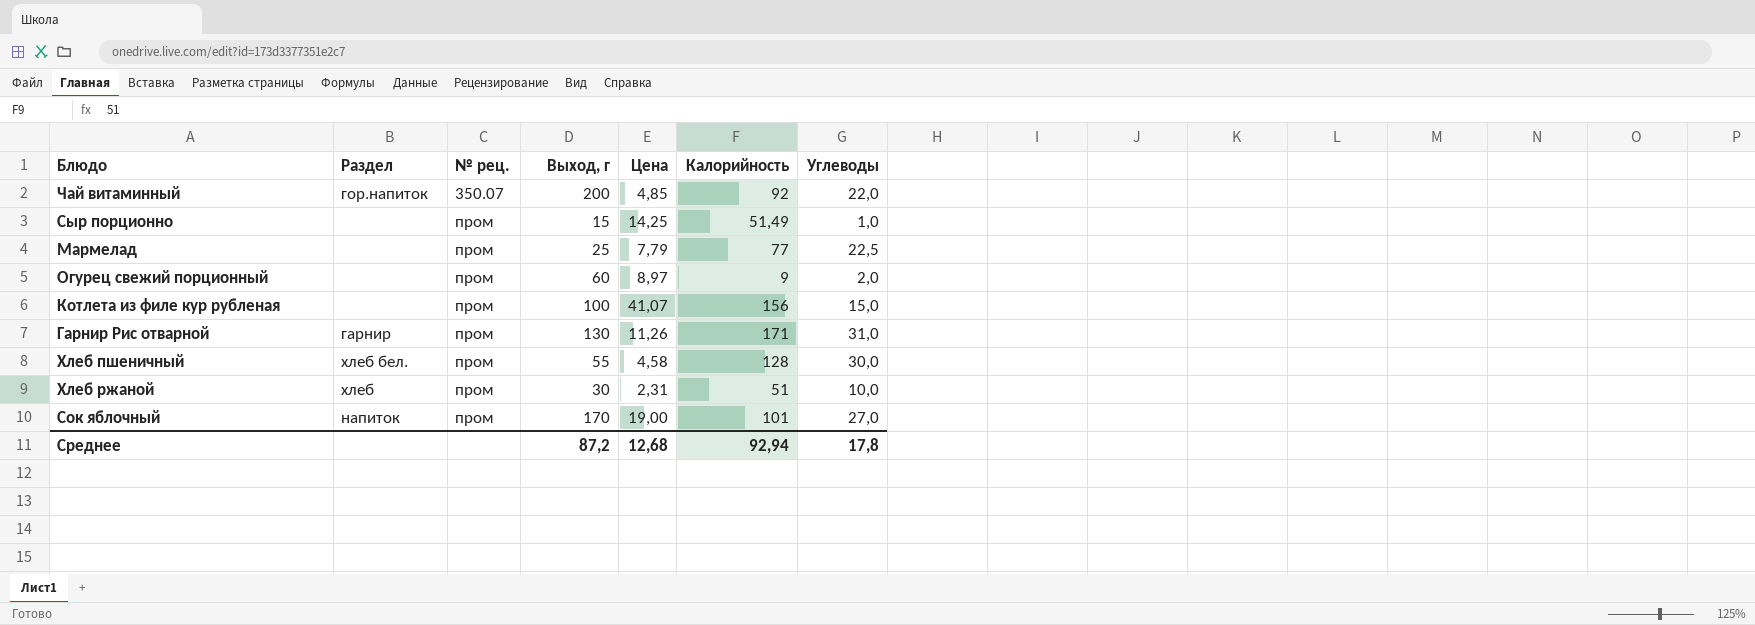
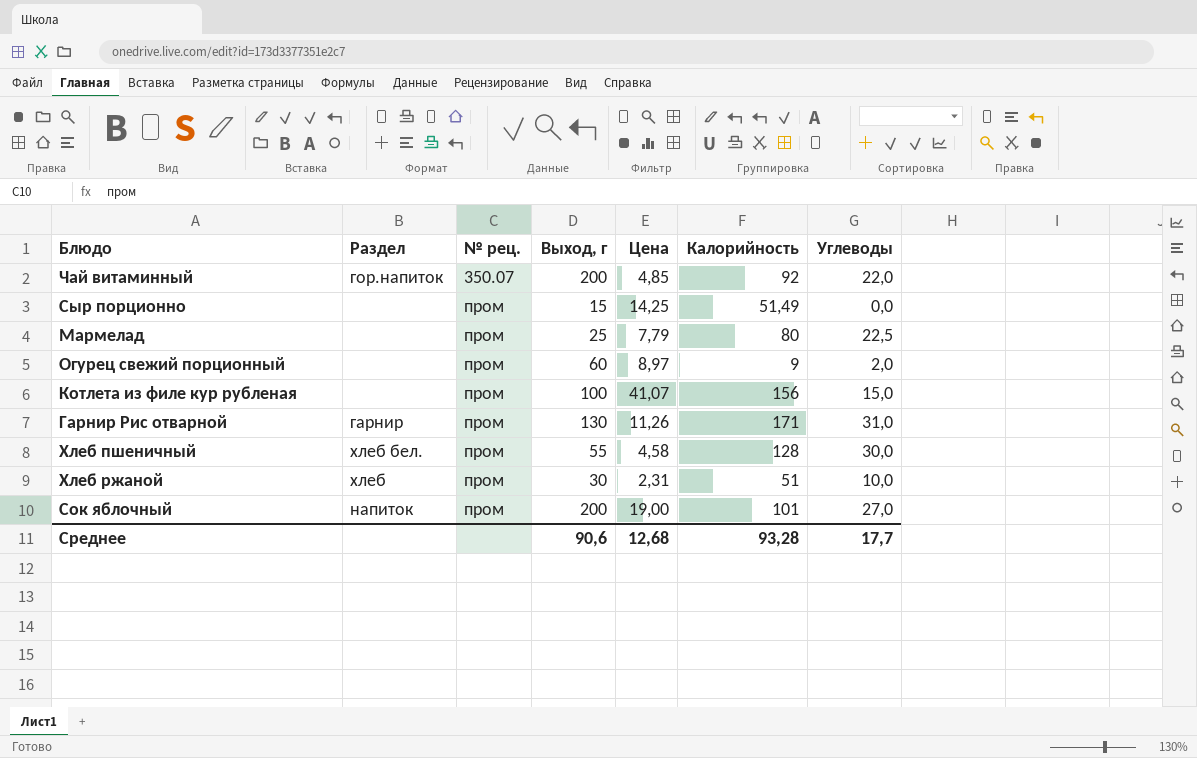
Сыр порционно | Углеводы: 1,0 -> 0,0
Мармелад | Калорийность: 77 -> 80
Сок яблочный | Выход, г: 170 -> 200
Среднее | Выход, г: 87,2 -> 90,6
Среднее | Калорийность: 92,94 -> 93,28
Среднее | Углеводы: 17,8 -> 17,7

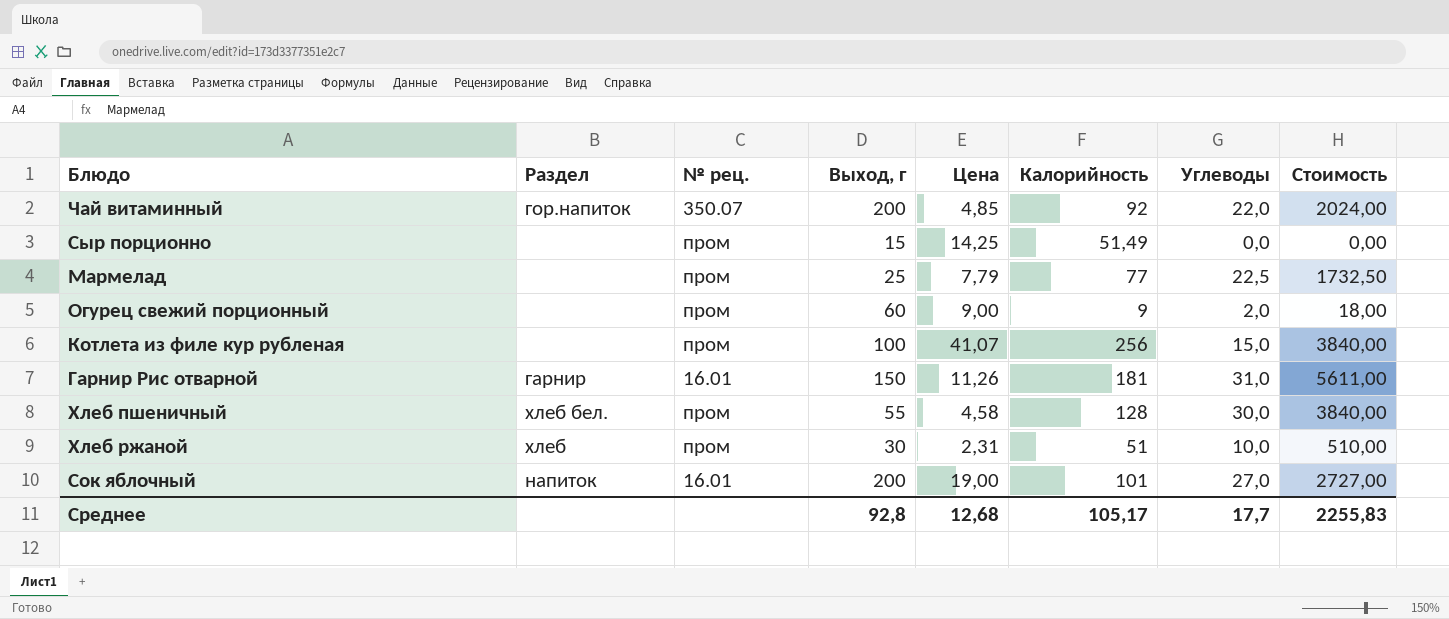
column Стоимость | formula: none -> [Калорийность] * [Углеводы]
Мармелад | Калорийность: 80 -> 77
Огурец свежий порционный | Цена: 8,97 -> 9,00
Котлета из филе кур рубленая | Калорийность: 156 -> 256
Гарнир Рис отварной | № рец.: пром -> 16.01
Гарнир Рис отварной | Выход, г: 130 -> 150
Гарнир Рис отварной | Калорийность: 171 -> 181
Сок яблочный | № рец.: пром -> 16.01
Среднее | Выход, г: 90,6 -> 92,8
Среднее | Калорийность: 93,28 -> 105,17

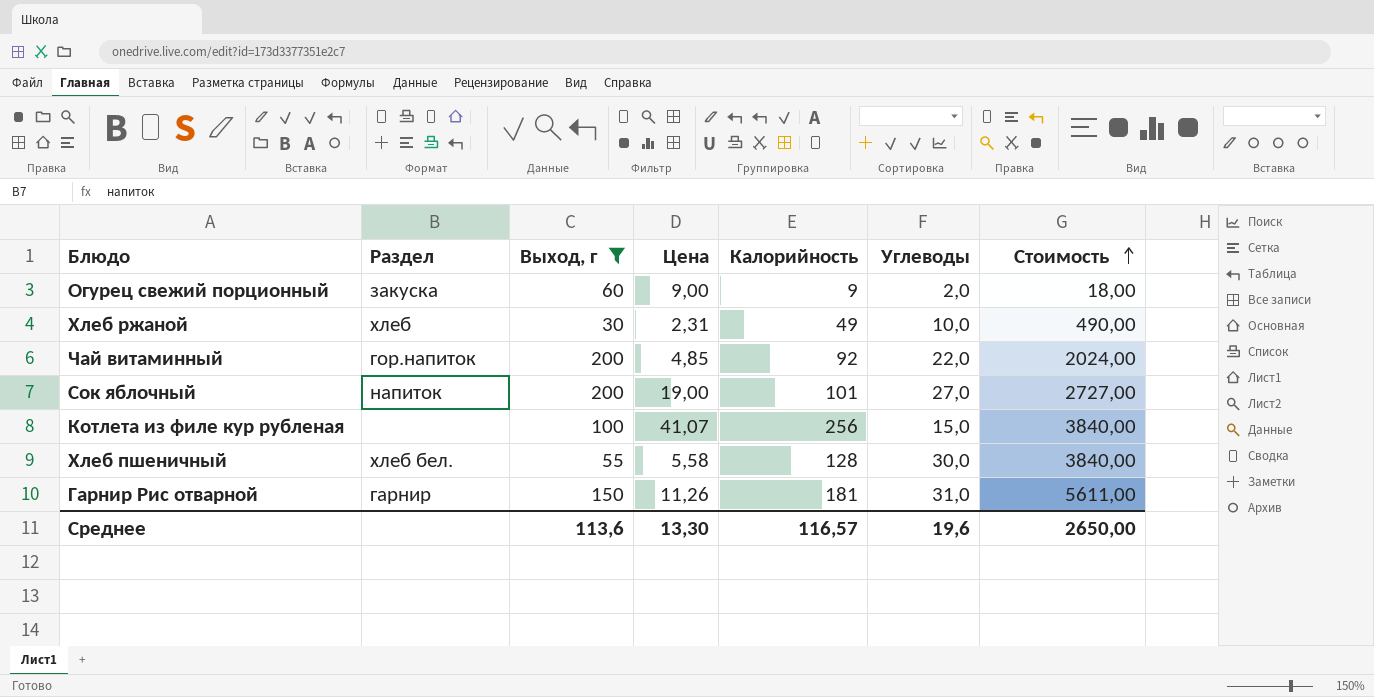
filter: none -> Выход, г >= 30
row order: none -> Стоимость ascending
column № рец. | position: 3 -> none
Огурец свежий порционный | Раздел: none -> закуска
Хлеб ржаной | Калорийность: 51 -> 49
Хлеб ржаной | Стоимость: 510,00 -> 490,00
Хлеб пшеничный | Цена: 4,58 -> 5,58
Среднее | Выход, г: 92,8 -> 113,6
Среднее | Цена: 12,68 -> 13,30
Среднее | Калорийность: 105,17 -> 116,57
Среднее | Углеводы: 17,7 -> 19,6
Среднее | Стоимость: 2255,83 -> 2650,00

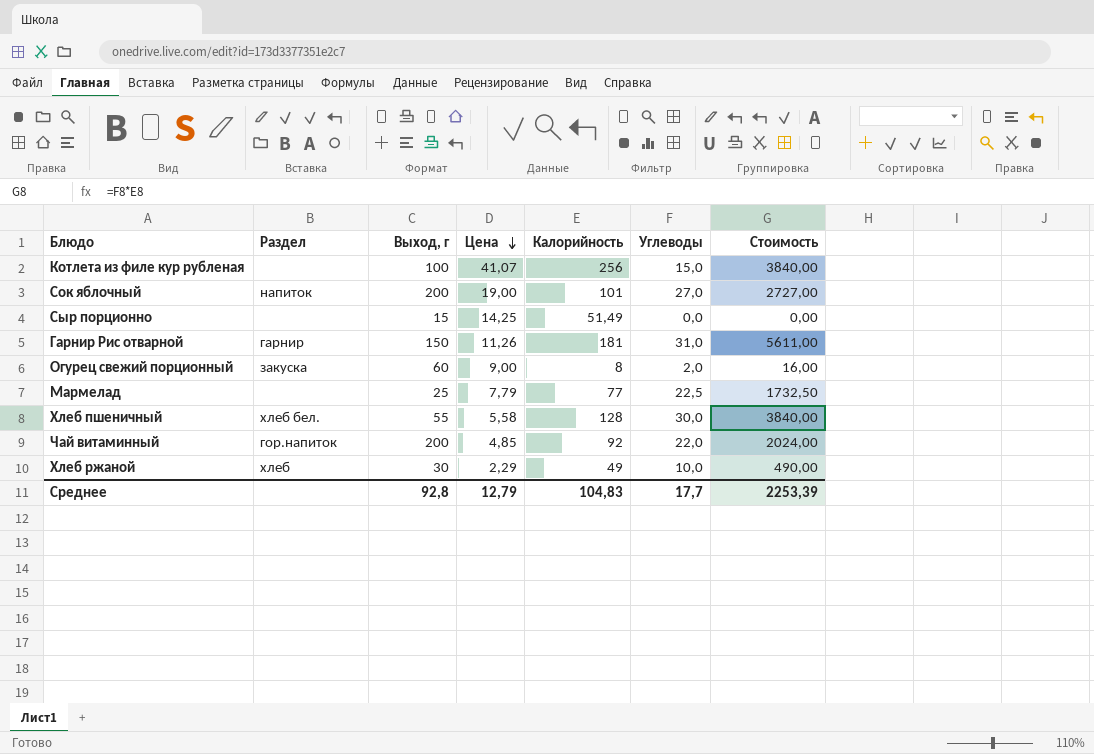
filter: Выход, г >= 30 -> none
row order: Стоимость ascending -> Цена descending
Огурец свежий порционный | Калорийность: 9 -> 8
Огурец свежий порционный | Стоимость: 18,00 -> 16,00
Хлеб ржаной | Цена: 2,31 -> 2,29
Среднее | Выход, г: 113,6 -> 92,8
Среднее | Цена: 13,30 -> 12,79
Среднее | Калорийность: 116,57 -> 104,83
Среднее | Углеводы: 19,6 -> 17,7
Среднее | Стоимость: 2650,00 -> 2253,39

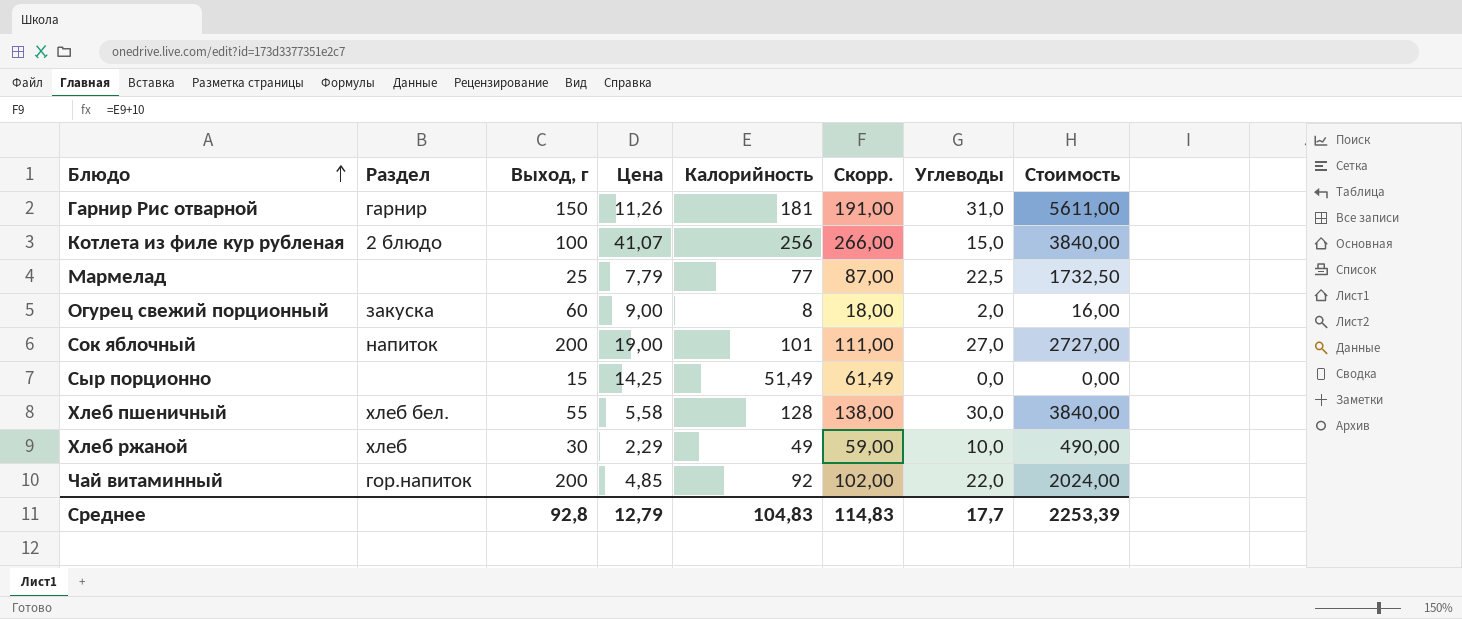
row order: Цена descending -> Блюдо ascending
column Скорр. | formula: none -> [Калорийность] + 10
Котлета из филе кур рубленая | Раздел: none -> 2 блюдо

